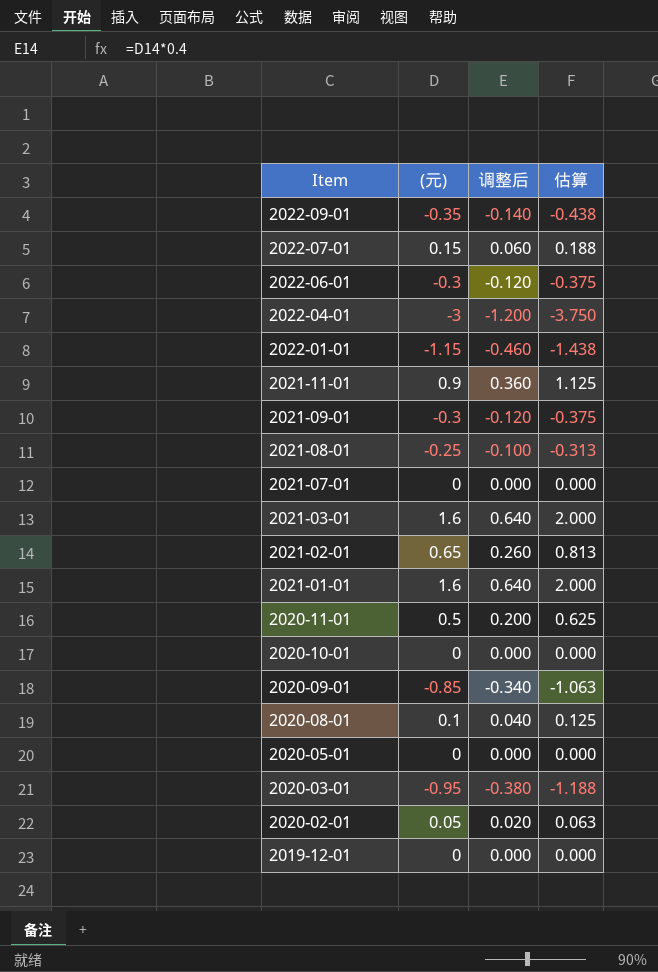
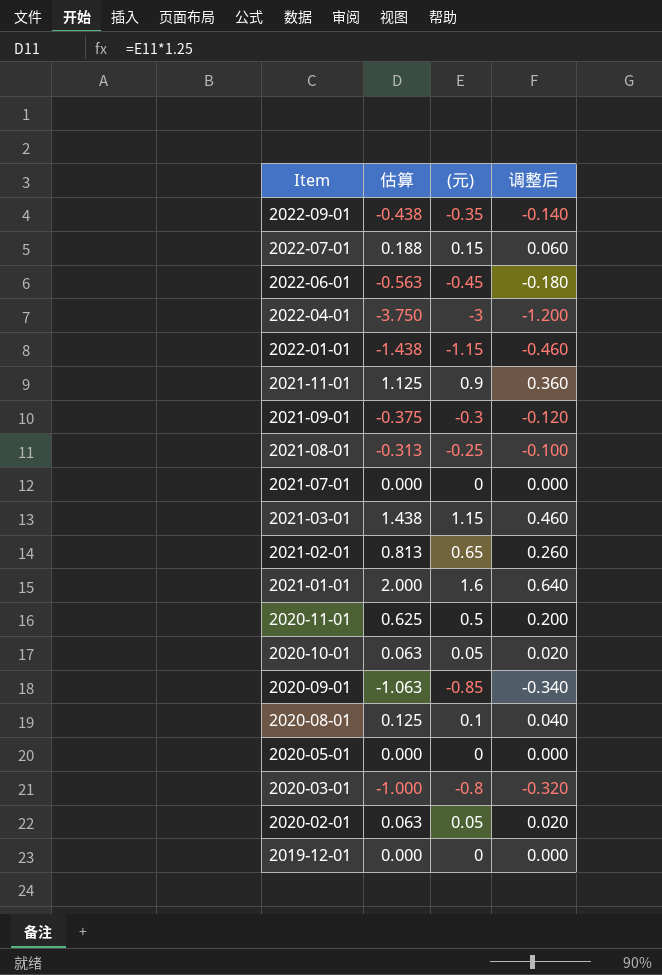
column 估算 | position: 4 -> 2
2022-06-01 | 估算: -0.375 -> -0.563
2022-06-01 | (元): -0.3 -> -0.45
2022-06-01 | 调整后: -0.120 -> -0.180
2021-03-01 | 估算: 2.000 -> 1.438
2021-03-01 | (元): 1.6 -> 1.15
2021-03-01 | 调整后: 0.640 -> 0.460
2020-10-01 | 估算: 0.000 -> 0.063
2020-10-01 | (元): 0 -> 0.05
2020-10-01 | 调整后: 0.000 -> 0.020
2020-03-01 | 估算: -1.188 -> -1.000
2020-03-01 | (元): -0.95 -> -0.8
2020-03-01 | 调整后: -0.380 -> -0.320

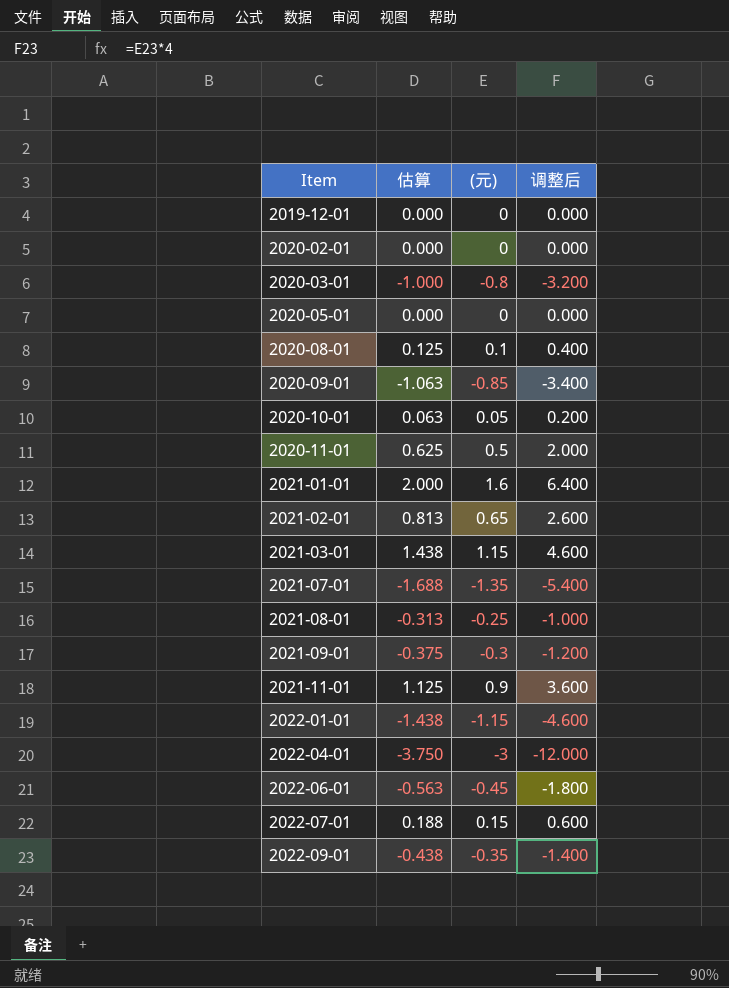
row order: Item descending -> Item ascending
column 调整后 | formula: [(元)] * 0.4 -> [(元)] * 4
2020-02-01 | 估算: 0.063 -> 0.000
2020-02-01 | (元): 0.05 -> 0
2021-07-01 | 估算: 0.000 -> -1.688
2021-07-01 | (元): 0 -> -1.35

